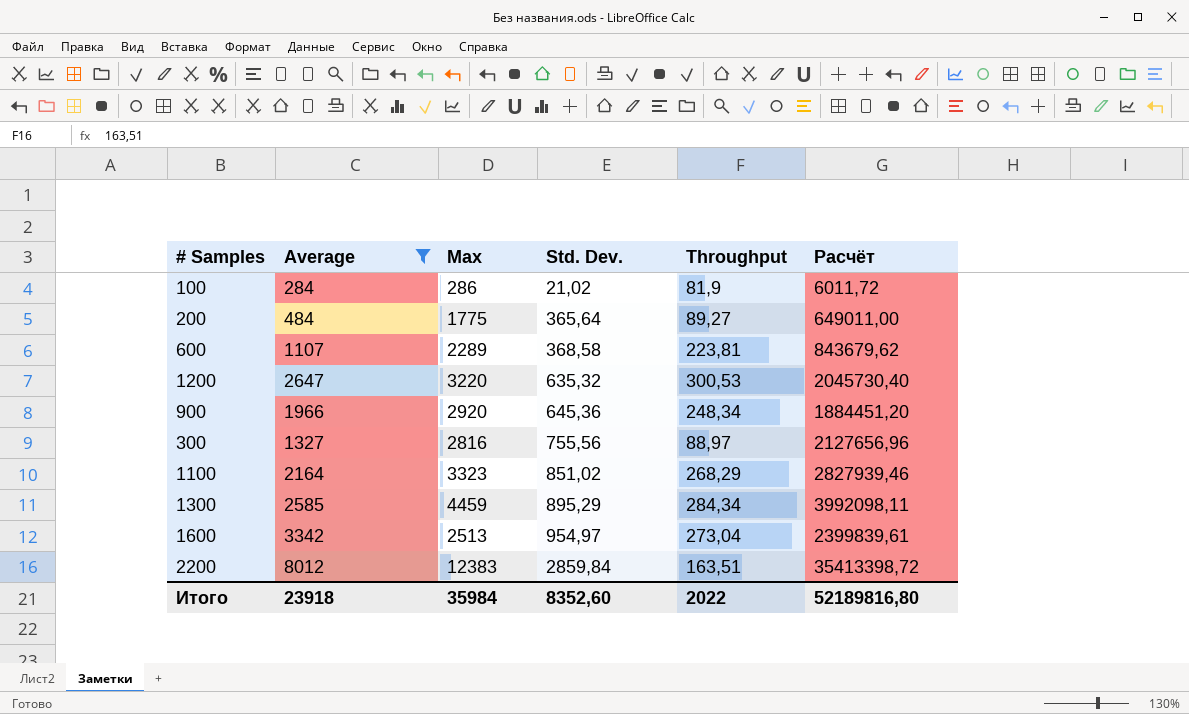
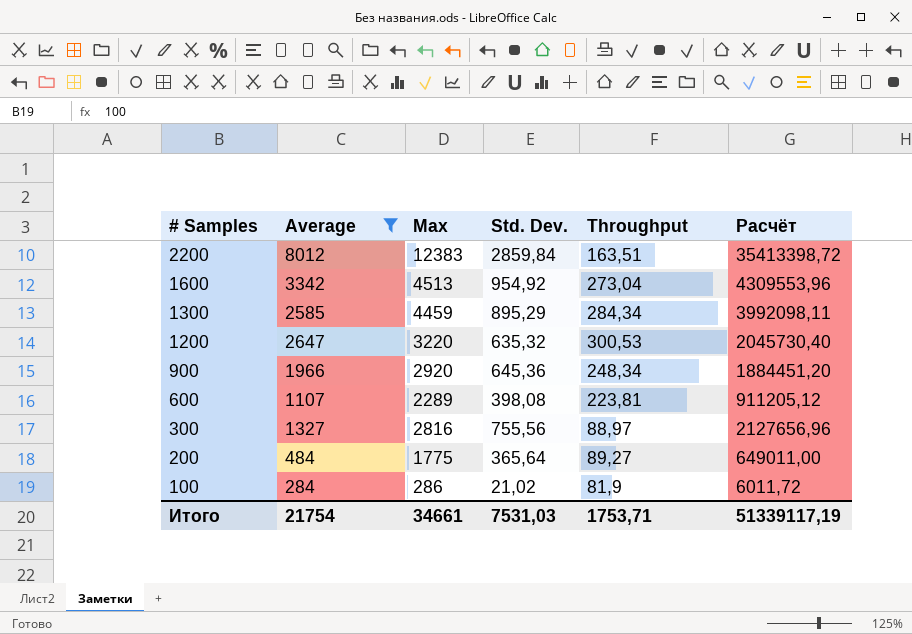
row order: Std. Dev. ascending -> # Samples descending
row 1100: 2164 | 3323 | 851,02 | 268,29 | 2827939,46 -> none
1600 | Max: 2513 -> 4513
1600 | Std. Dev.: 954,97 -> 954,92
1600 | Расчёт: 2399839,61 -> 4309553,96
600 | Std. Dev.: 368,58 -> 398,08
600 | Расчёт: 843679,62 -> 911205,12
Итого | Average: 23918 -> 21754
Итого | Max: 35984 -> 34661
Итого | Std. Dev.: 8352,60 -> 7531,03
Итого | Throughput: 2022 -> 1753,71
Итого | Расчёт: 52189816,80 -> 51339117,19

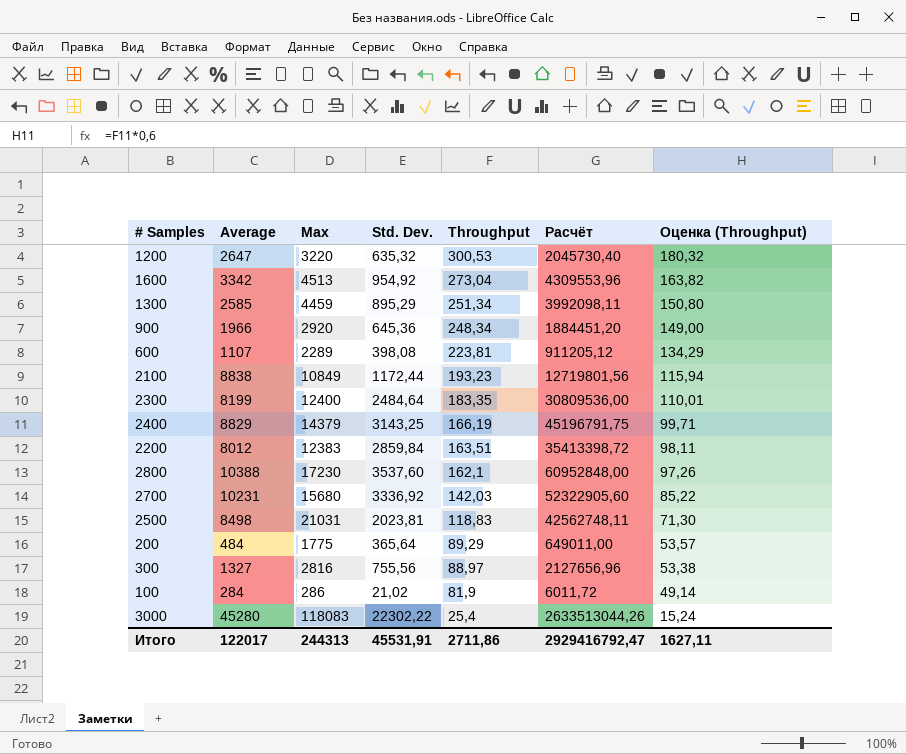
filter: Average <= 8012 -> none
row order: # Samples descending -> Throughput descending
column Оценка (Throughput) | formula: none -> [Throughput] * 0,6
1300 | Throughput: 284,34 -> 251,34
200 | Throughput: 89,27 -> 89,29
Итого | Average: 21754 -> 122017
Итого | Max: 34661 -> 244313
Итого | Std. Dev.: 7531,03 -> 45531,91
Итого | Throughput: 1753,71 -> 2711,86
Итого | Расчёт: 51339117,19 -> 2929416792,47

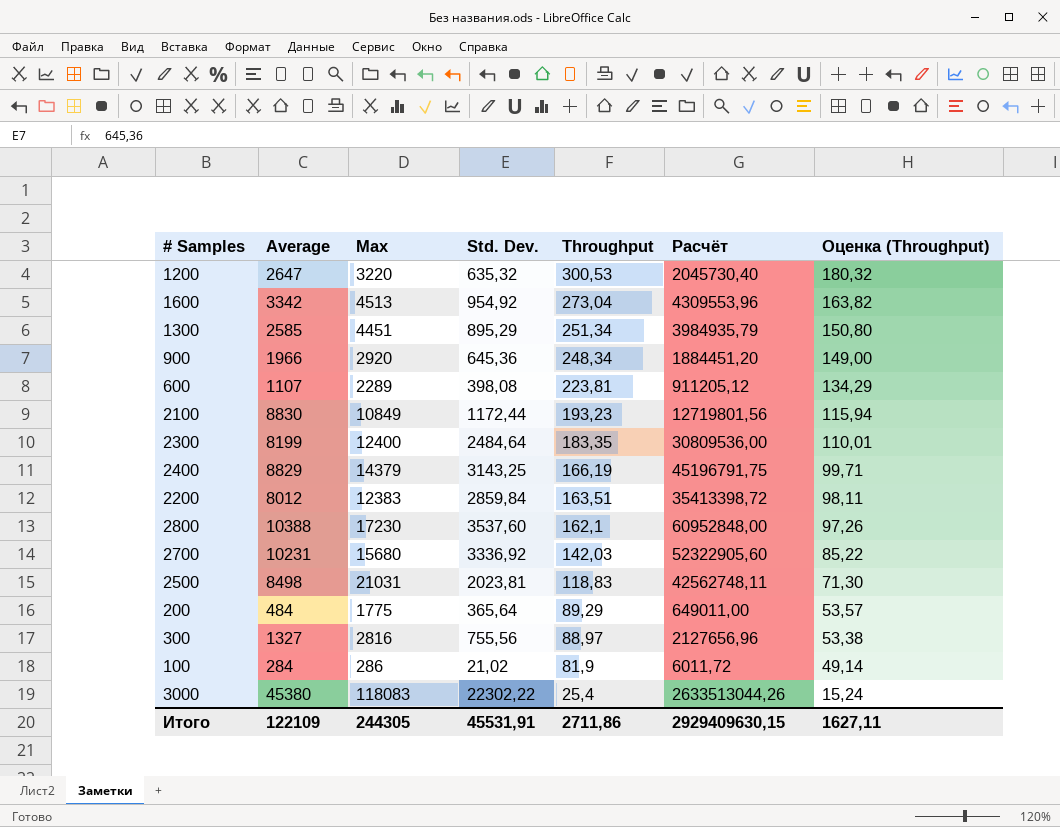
1300 | Max: 4459 -> 4451
1300 | Расчёт: 3992098,11 -> 3984935,79
2100 | Average: 8838 -> 8830
3000 | Average: 45280 -> 45380
Итого | Average: 122017 -> 122109
Итого | Max: 244313 -> 244305
Итого | Расчёт: 2929416792,47 -> 2929409630,15

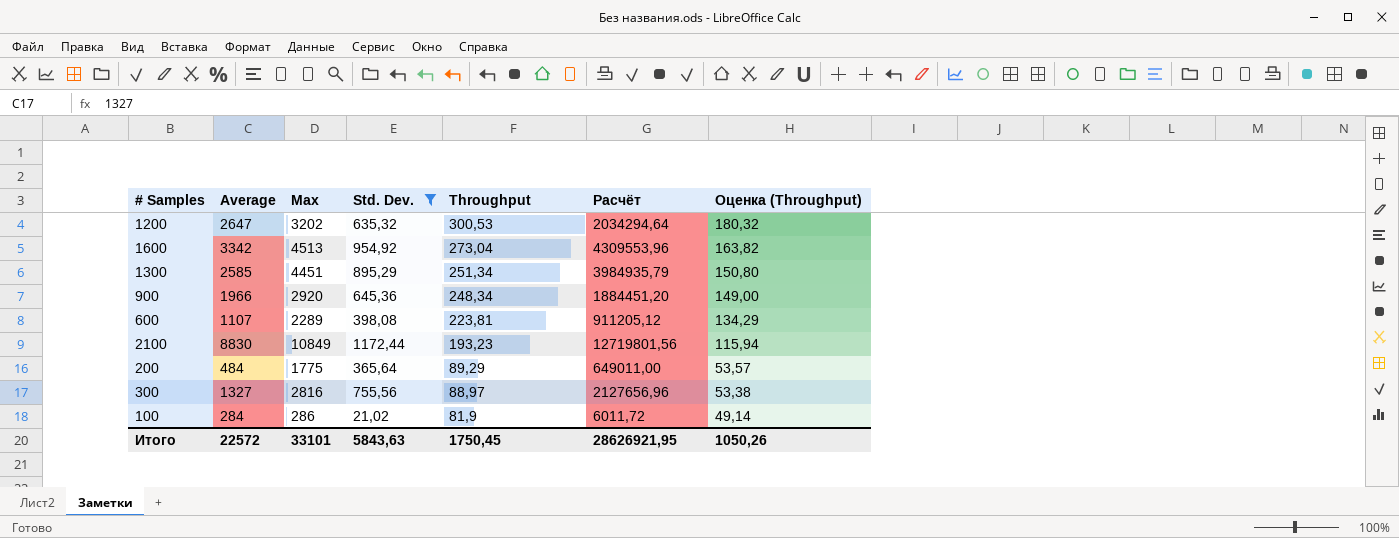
filter: none -> Std. Dev. <= 1172,44
1200 | Max: 3220 -> 3202
1200 | Расчёт: 2045730,40 -> 2034294,64
Итого | Average: 122109 -> 22572
Итого | Max: 244305 -> 33101
Итого | Std. Dev.: 45531,91 -> 5843,63
Итого | Throughput: 2711,86 -> 1750,45
Итого | Расчёт: 2929409630,15 -> 28626921,95
Итого | Оценка (Throughput): 1627,11 -> 1050,26

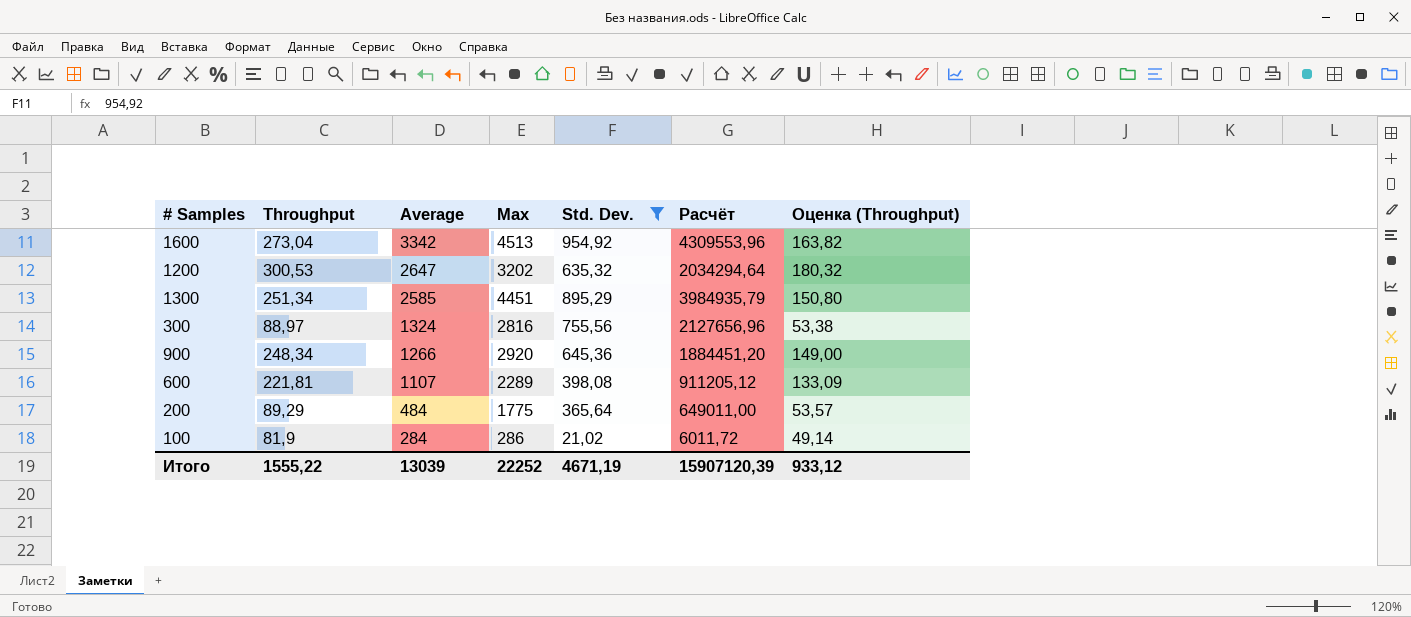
row order: Throughput descending -> Average descending
column Throughput | position: 5 -> 2
row 2100: 8830 | 10849 | 1172,44 | 193,23 | 12719801,56 | 115,94 -> none
300 | Average: 1327 -> 1324
900 | Average: 1966 -> 1266
600 | Throughput: 223,81 -> 221,81
600 | Оценка (Throughput): 134,29 -> 133,09
Итого | Throughput: 1750,45 -> 1555,22
Итого | Average: 22572 -> 13039
Итого | Max: 33101 -> 22252
Итого | Std. Dev.: 5843,63 -> 4671,19
Итого | Расчёт: 28626921,95 -> 15907120,39
Итого | Оценка (Throughput): 1050,26 -> 933,12

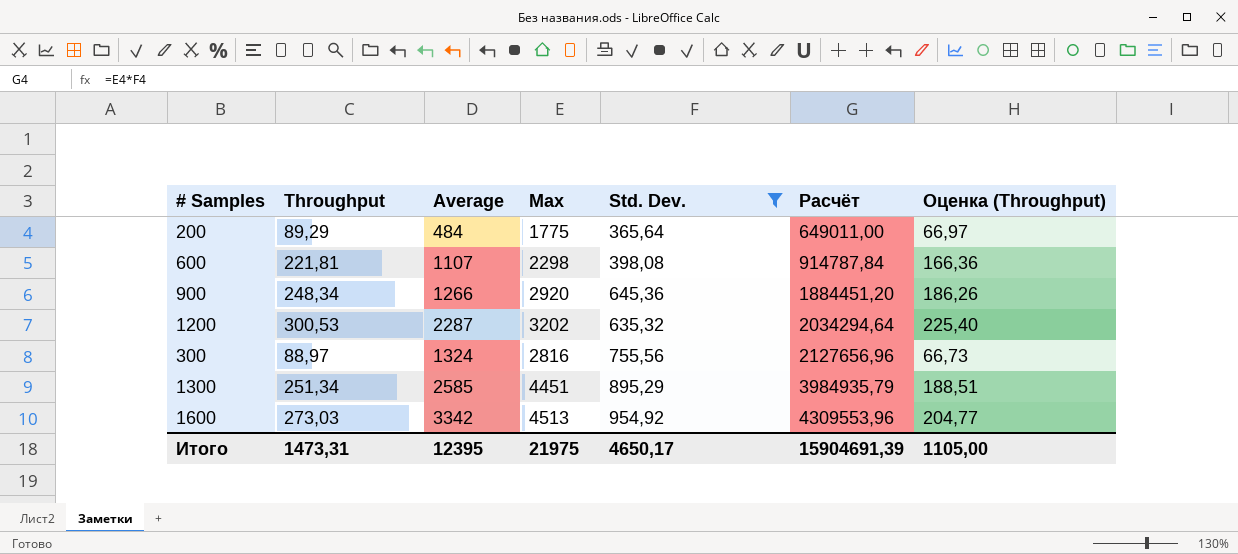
row order: Average descending -> Расчёт ascending
column Оценка (Throughput) | formula: [Throughput] * 0,6 -> [Throughput] * 0,75
row 100: 81,9 | 284 | 286 | 21,02 | 6011,72 | 49,14 -> none
600 | Max: 2289 -> 2298
600 | Расчёт: 911205,12 -> 914787,84
1200 | Average: 2647 -> 2287
1600 | Throughput: 273,04 -> 273,03
Итого | Throughput: 1555,22 -> 1473,31
Итого | Average: 13039 -> 12395
Итого | Max: 22252 -> 21975
Итого | Std. Dev.: 4671,19 -> 4650,17
Итого | Расчёт: 15907120,39 -> 15904691,39
Итого | Оценка (Throughput): 933,12 -> 1105,00

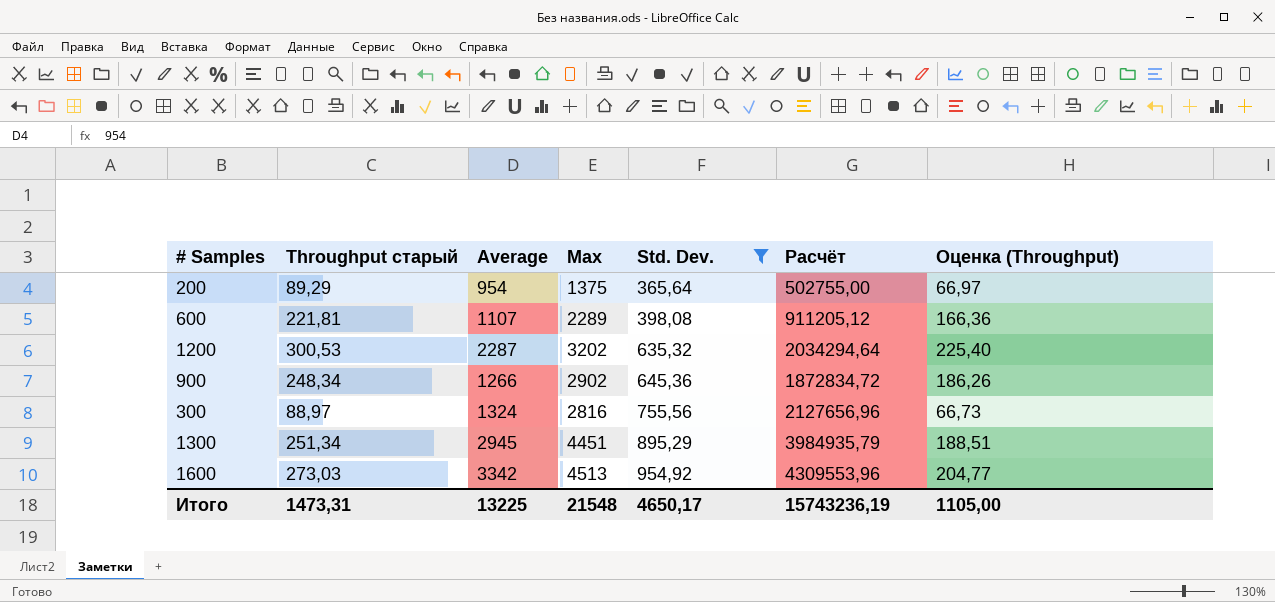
row order: Расчёт ascending -> Std. Dev. ascending
column name: Throughput -> Throughput старый
200 | Average: 484 -> 954
200 | Max: 1775 -> 1375
200 | Расчёт: 649011,00 -> 502755,00
600 | Max: 2298 -> 2289
600 | Расчёт: 914787,84 -> 911205,12
900 | Max: 2920 -> 2902
900 | Расчёт: 1884451,20 -> 1872834,72
1300 | Average: 2585 -> 2945
Итого | Average: 12395 -> 13225
Итого | Max: 21975 -> 21548
Итого | Расчёт: 15904691,39 -> 15743236,19

